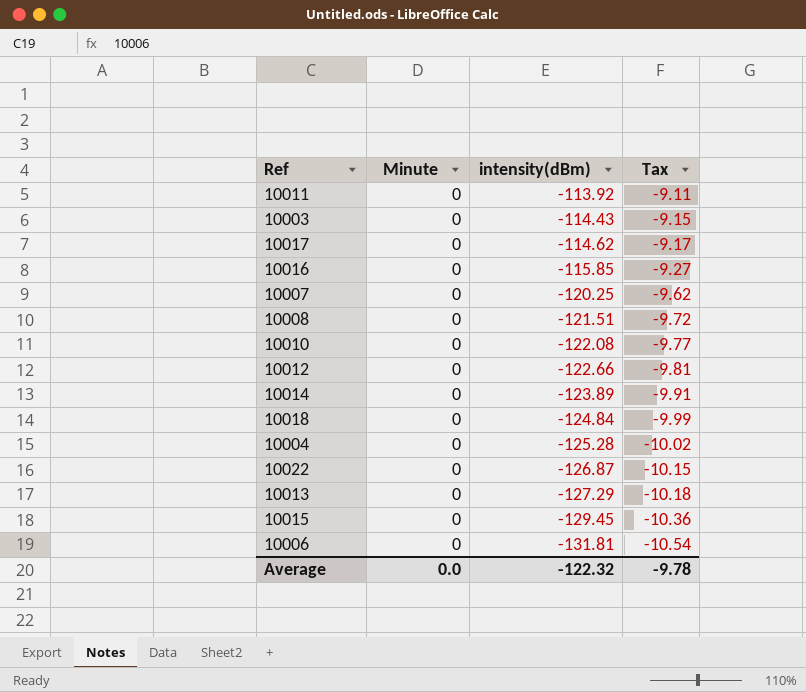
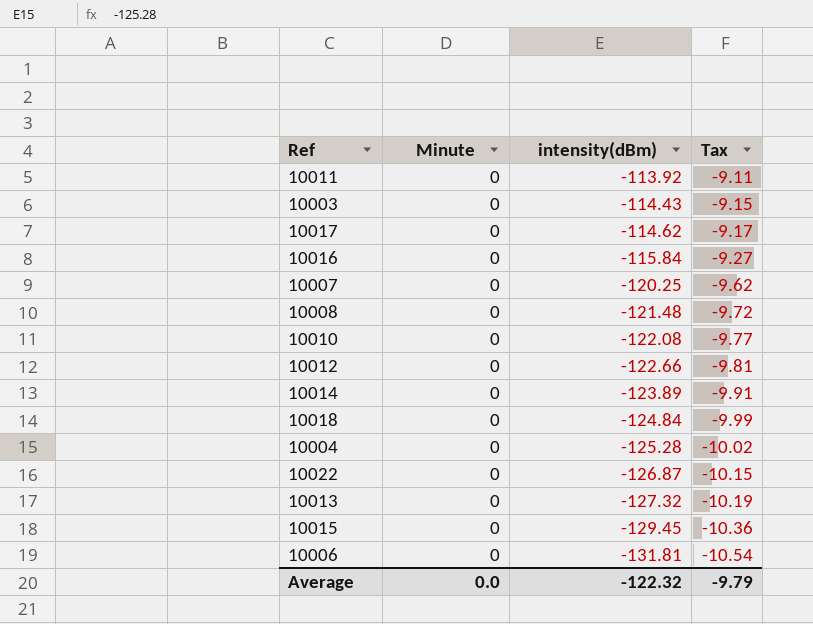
10016 | intensity(dBm): -115.85 -> -115.84
10008 | intensity(dBm): -121.51 -> -121.48
10013 | intensity(dBm): -127.29 -> -127.32
10013 | Tax: -10.18 -> -10.19
Average | Tax: -9.78 -> -9.79

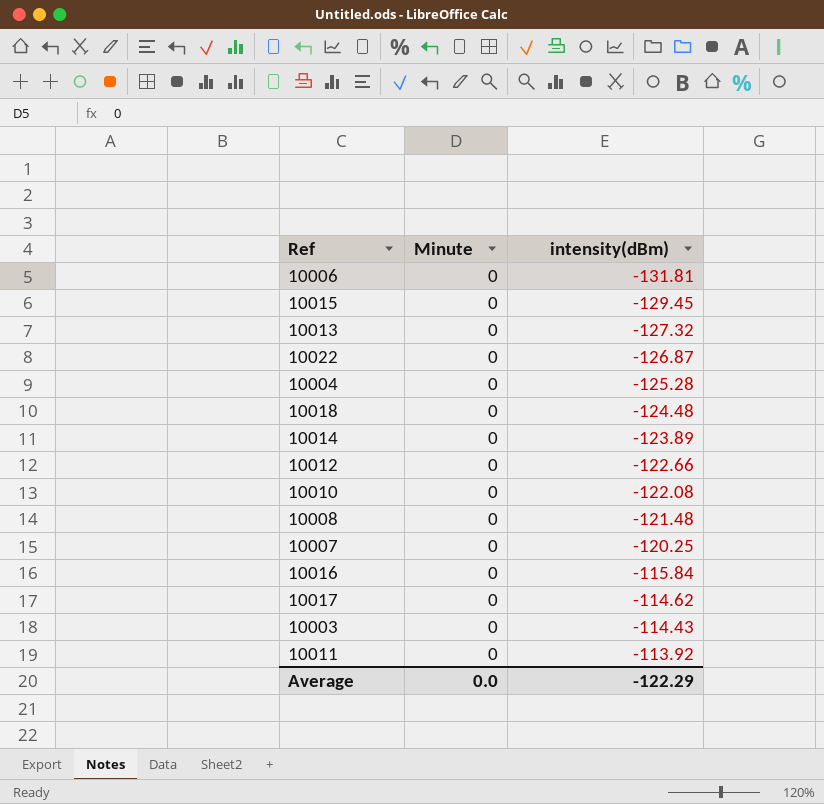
row order: intensity(dBm) descending -> intensity(dBm) ascending
column Tax | formula: [intensity(dBm)] * 0.08 -> none
10018 | intensity(dBm): -124.84 -> -124.48
Average | intensity(dBm): -122.32 -> -122.29

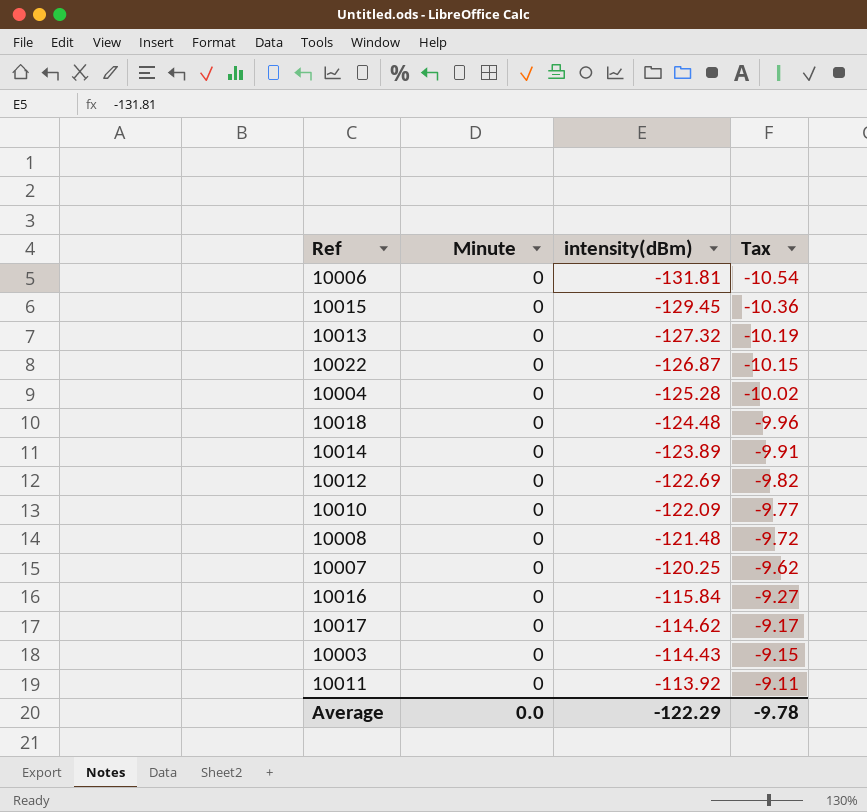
column Tax | formula: none -> [intensity(dBm)] * 0.08
10012 | intensity(dBm): -122.66 -> -122.69
10010 | intensity(dBm): -122.08 -> -122.09

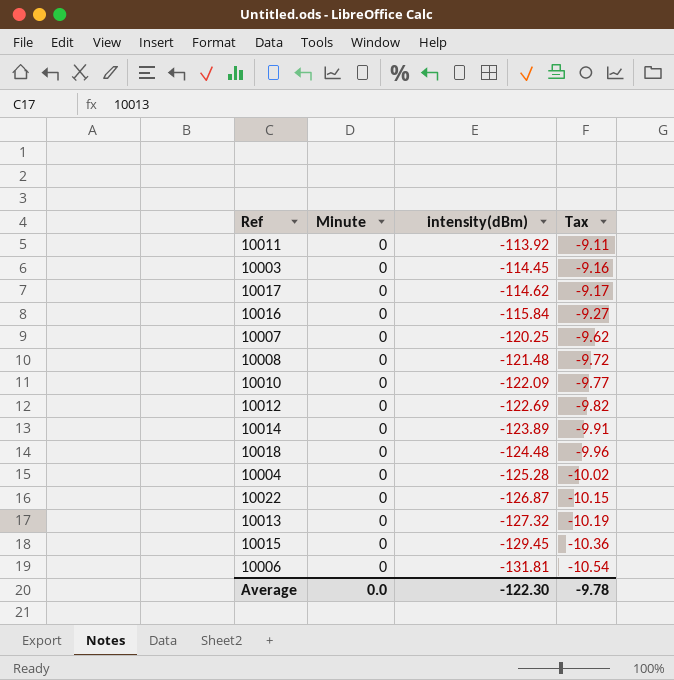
row order: intensity(dBm) ascending -> intensity(dBm) descending
10003 | intensity(dBm): -114.43 -> -114.45
10003 | Tax: -9.15 -> -9.16
Average | intensity(dBm): -122.29 -> -122.30

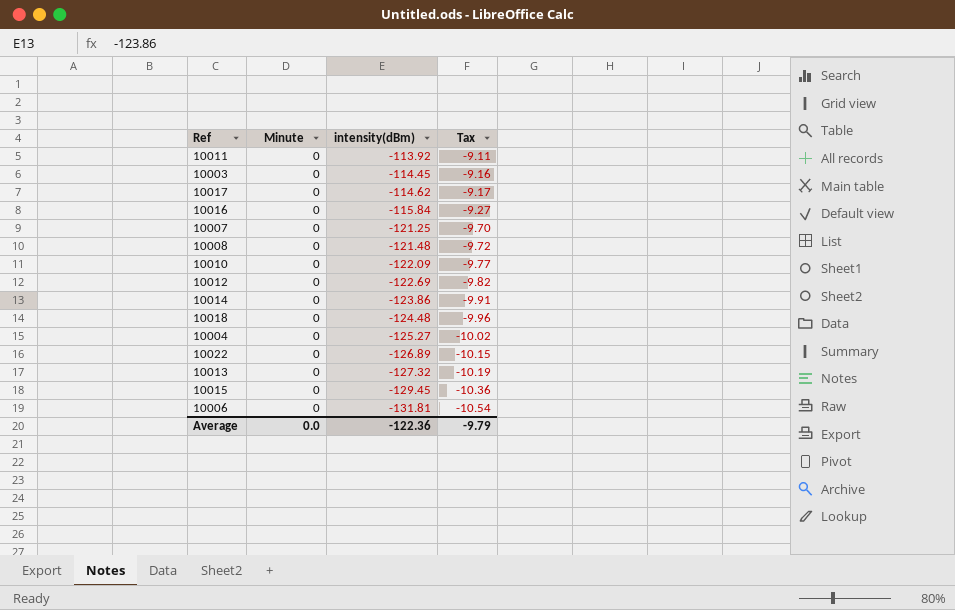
10007 | intensity(dBm): -120.25 -> -121.25
10007 | Tax: -9.62 -> -9.70
10014 | intensity(dBm): -123.89 -> -123.86
10004 | intensity(dBm): -125.28 -> -125.27
10022 | intensity(dBm): -126.87 -> -126.89
Average | intensity(dBm): -122.30 -> -122.36
Average | Tax: -9.78 -> -9.79

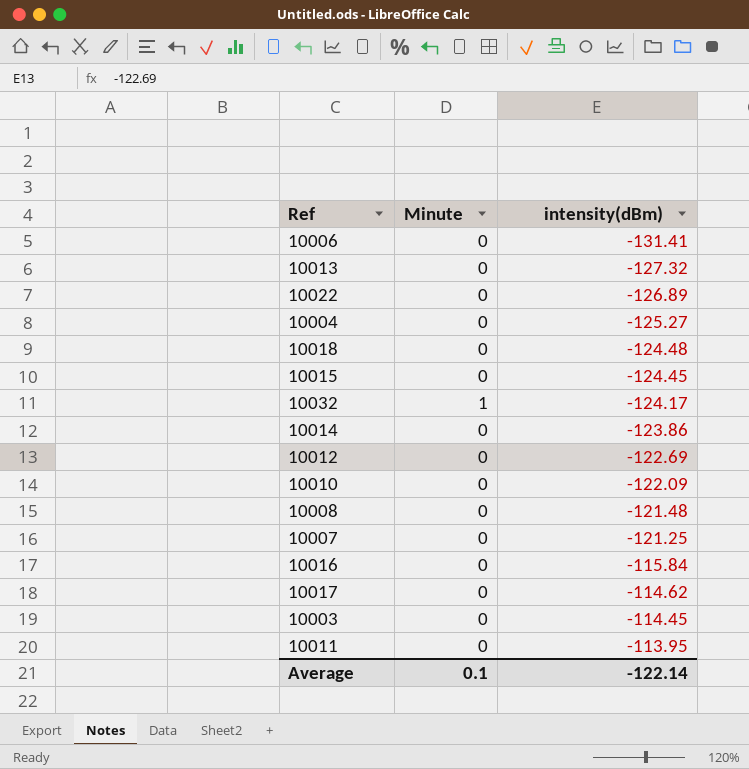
row order: intensity(dBm) descending -> intensity(dBm) ascending
column Tax | formula: [intensity(dBm)] * 0.08 -> none
10006 | intensity(dBm): -131.81 -> -131.41
10015 | intensity(dBm): -129.45 -> -124.45
row 10032: none -> 1 | -124.17
10011 | intensity(dBm): -113.92 -> -113.95
Average | Minute: 0.0 -> 0.1
Average | intensity(dBm): -122.36 -> -122.14

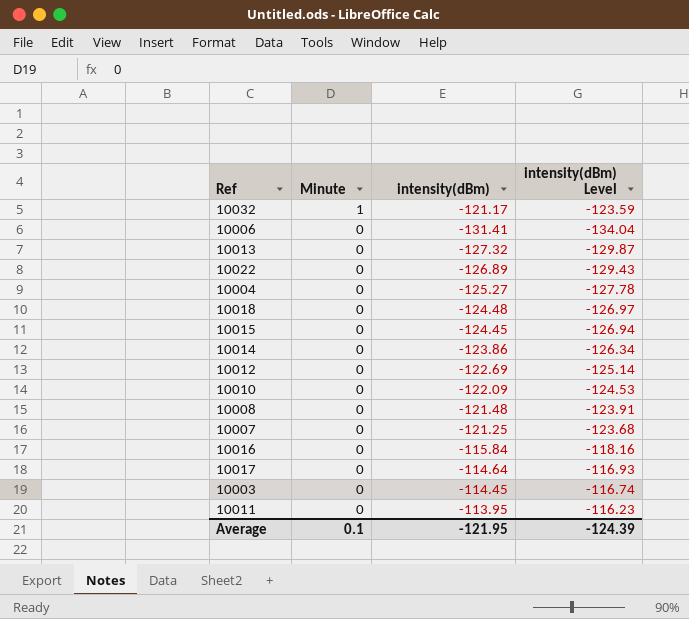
row order: intensity(dBm) ascending -> Minute descending
column intensity(dBm) Level | formula: none -> [intensity(dBm)] * 1.02
10032 | intensity(dBm): -124.17 -> -121.17
10017 | intensity(dBm): -114.62 -> -114.64
Average | intensity(dBm): -122.14 -> -121.95

